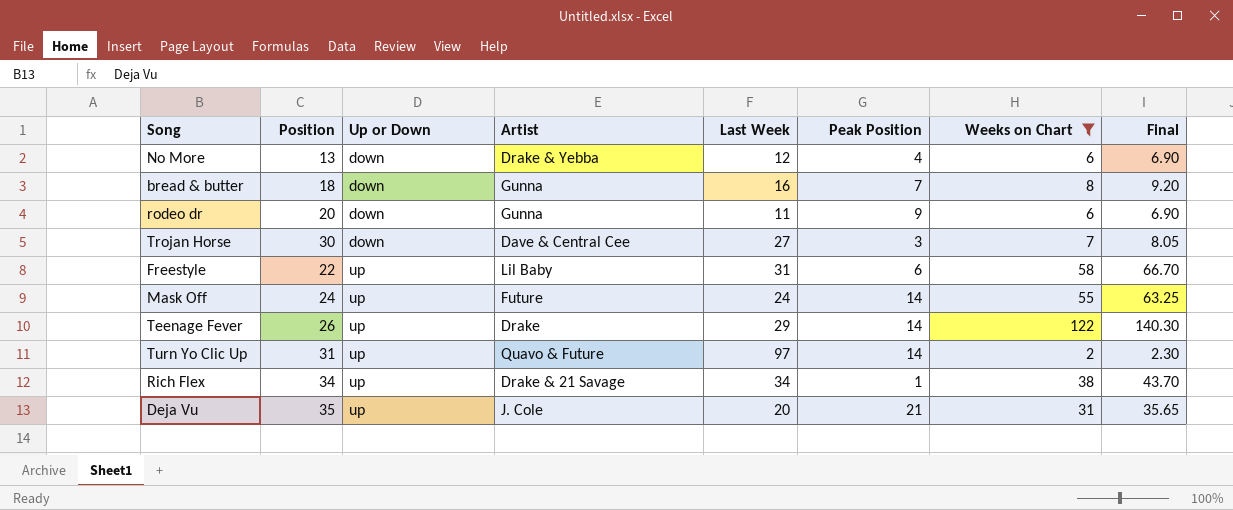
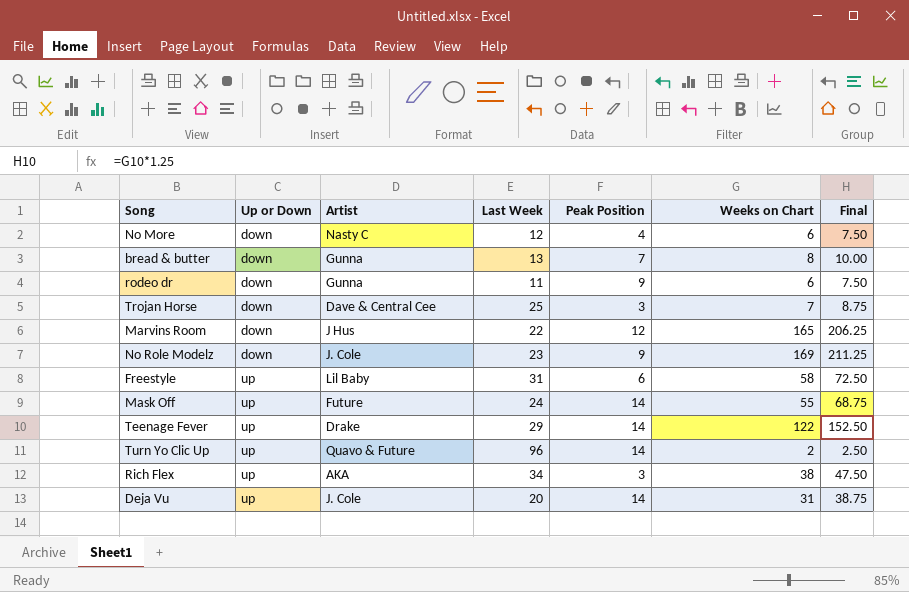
filter: Weeks on Chart <= 122 -> none
column Position | position: 2 -> none
column Final | formula: [Weeks on Chart] * 1.15 -> [Weeks on Chart] * 1.25
No More | Artist: Drake & Yebba -> Nasty C
bread & butter | Last Week: 16 -> 13
Trojan Horse | Last Week: 27 -> 25
Turn Yo Clic Up | Last Week: 97 -> 96
Rich Flex | Artist: Drake & 21 Savage -> AKA
Rich Flex | Peak Position: 1 -> 3
Deja Vu | Peak Position: 21 -> 14

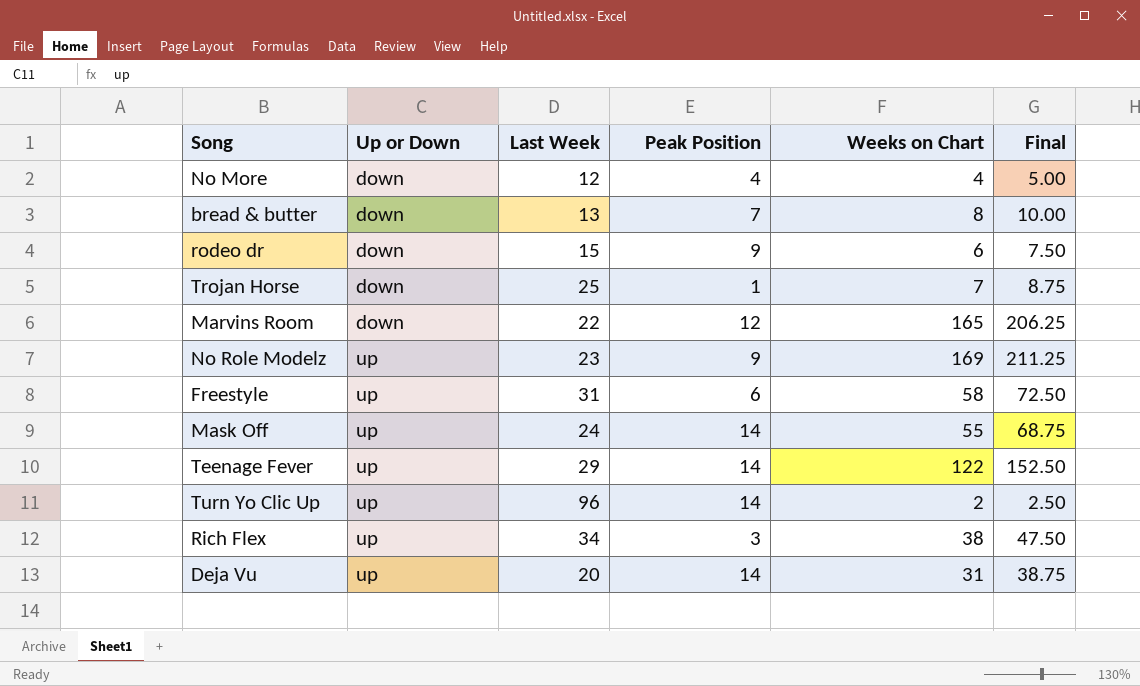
column Artist | position: 3 -> none
No More | Weeks on Chart: 6 -> 4
No More | Final: 7.50 -> 5.00
rodeo dr | Last Week: 11 -> 15
Trojan Horse | Peak Position: 3 -> 1
No Role Modelz | Up or Down: down -> up

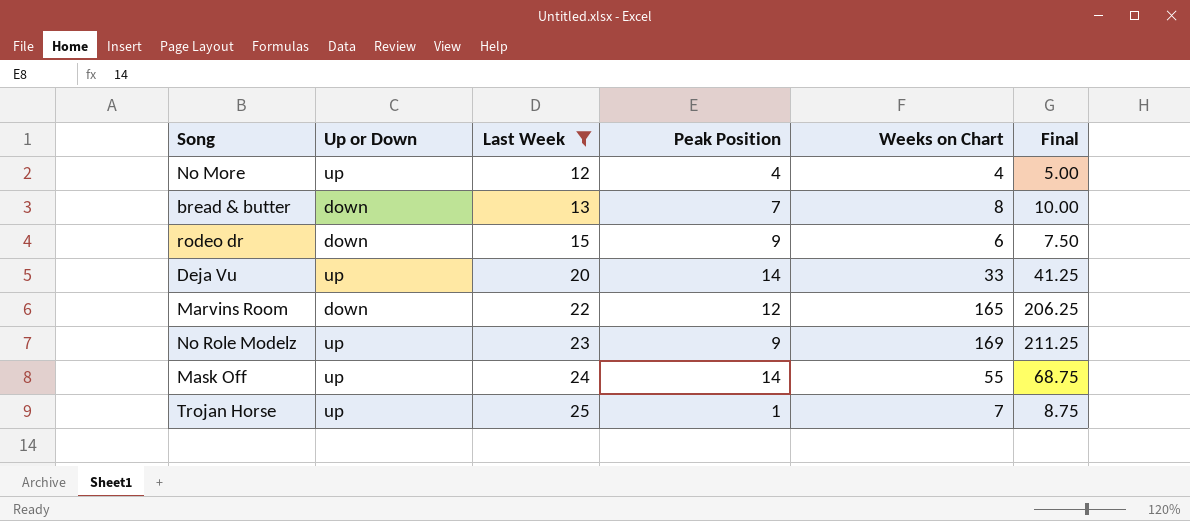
filter: none -> Last Week <= 25
row order: Up or Down ascending -> Last Week ascending
No More | Up or Down: down -> up
Deja Vu | Weeks on Chart: 31 -> 33
Deja Vu | Final: 38.75 -> 41.25
Trojan Horse | Up or Down: down -> up

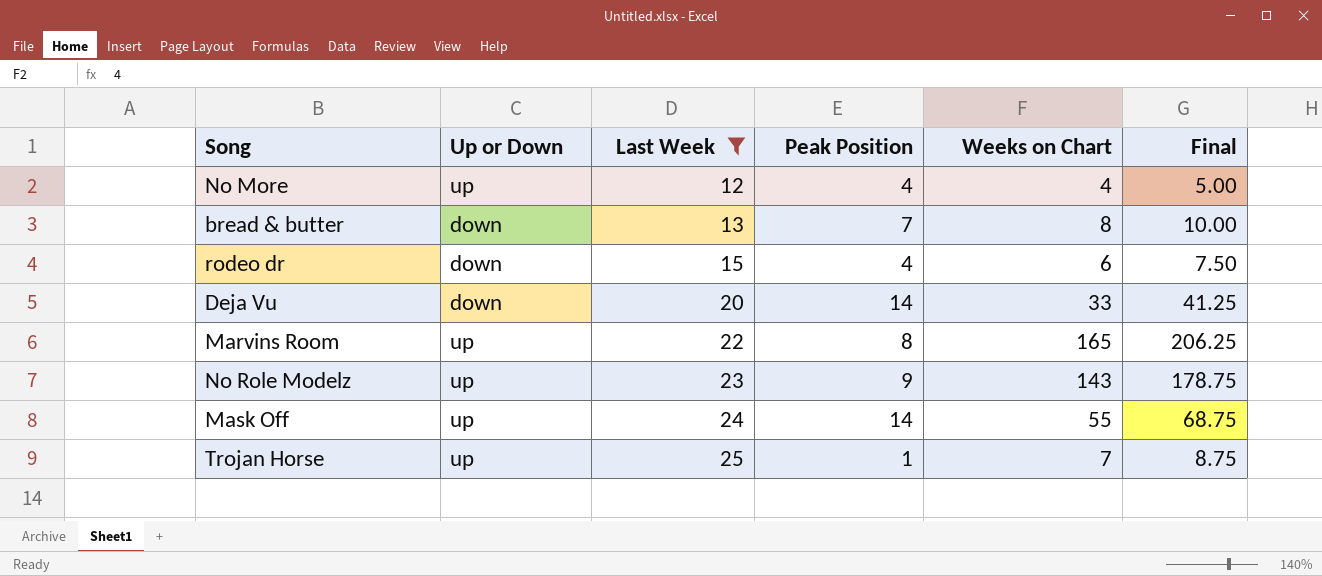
rodeo dr | Peak Position: 9 -> 4
Deja Vu | Up or Down: up -> down
Marvins Room | Up or Down: down -> up
Marvins Room | Peak Position: 12 -> 8
No Role Modelz | Weeks on Chart: 169 -> 143
No Role Modelz | Final: 211.25 -> 178.75

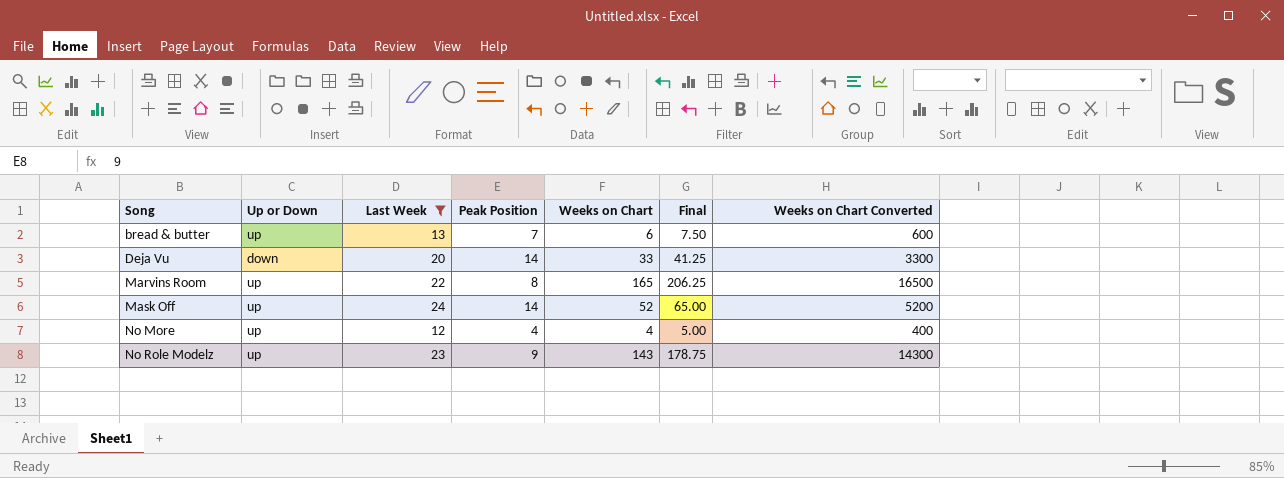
row order: Last Week ascending -> Song ascending
column Weeks on Chart Converted | formula: none -> [Weeks on Chart] * 100
row rodeo dr: down | 15 | 4 | 6 | 7.50 -> none
row Trojan Horse: up | 25 | 1 | 7 | 8.75 -> none
bread & butter | Up or Down: down -> up
bread & butter | Weeks on Chart: 8 -> 6
bread & butter | Final: 10.00 -> 7.50
Mask Off | Weeks on Chart: 55 -> 52
Mask Off | Final: 68.75 -> 65.00

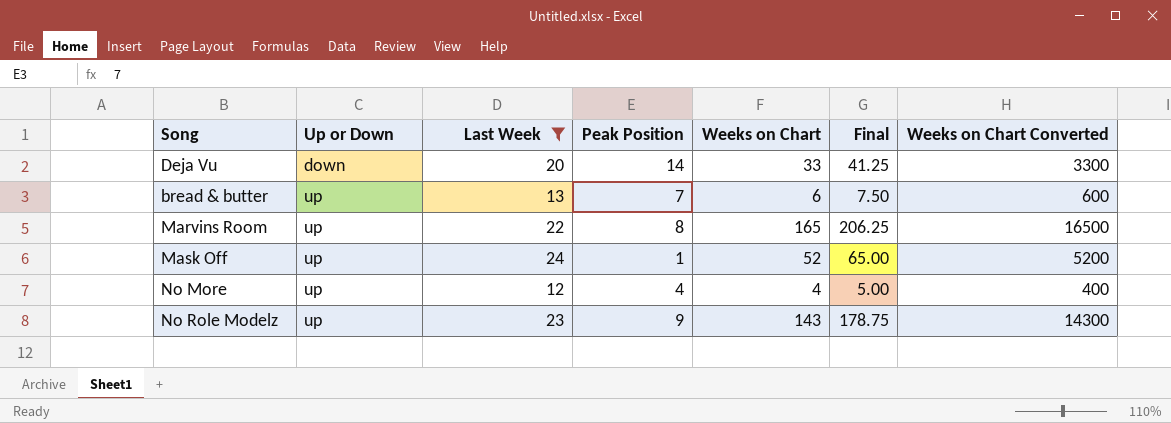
row order: Song ascending -> Up or Down ascending
Mask Off | Peak Position: 14 -> 1

